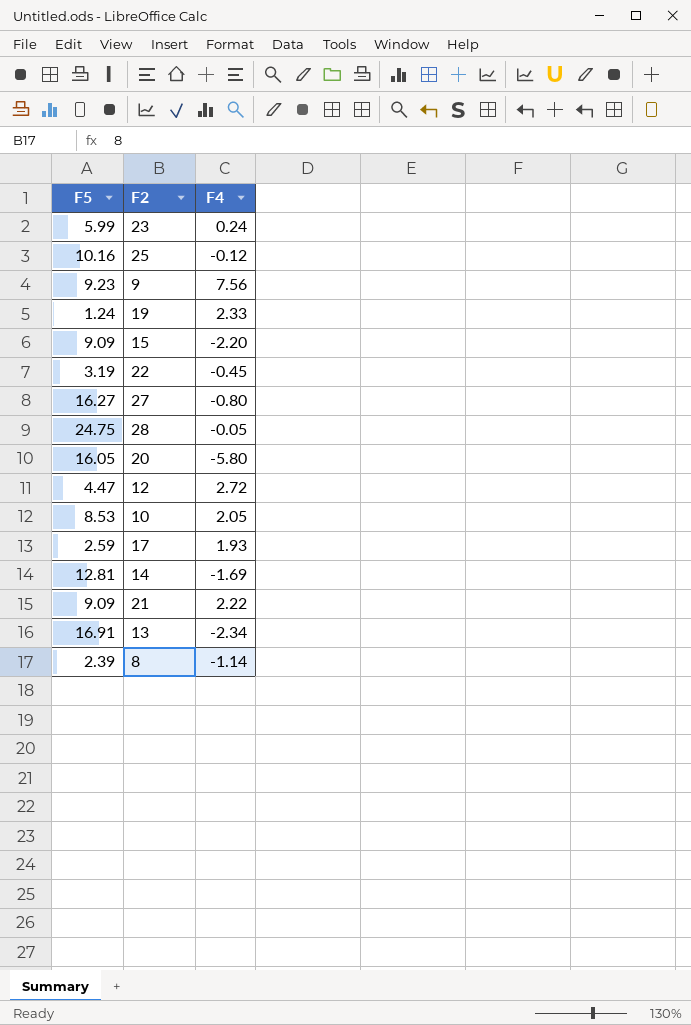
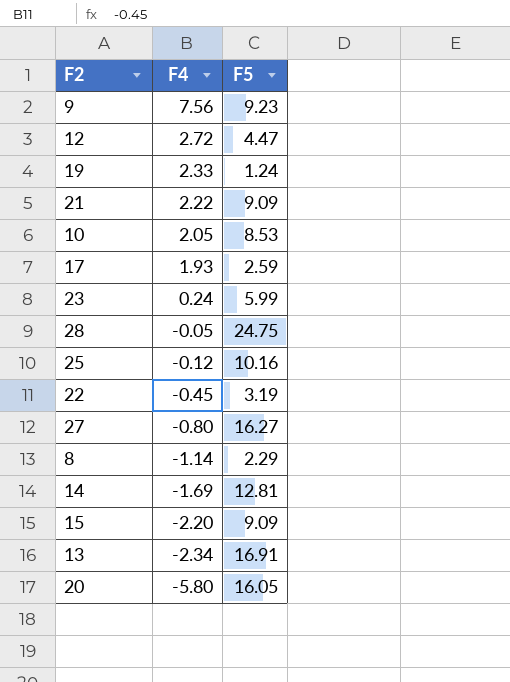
row order: none -> F4 descending
column F5 | position: 1 -> 3
8 | F5: 2.39 -> 2.29

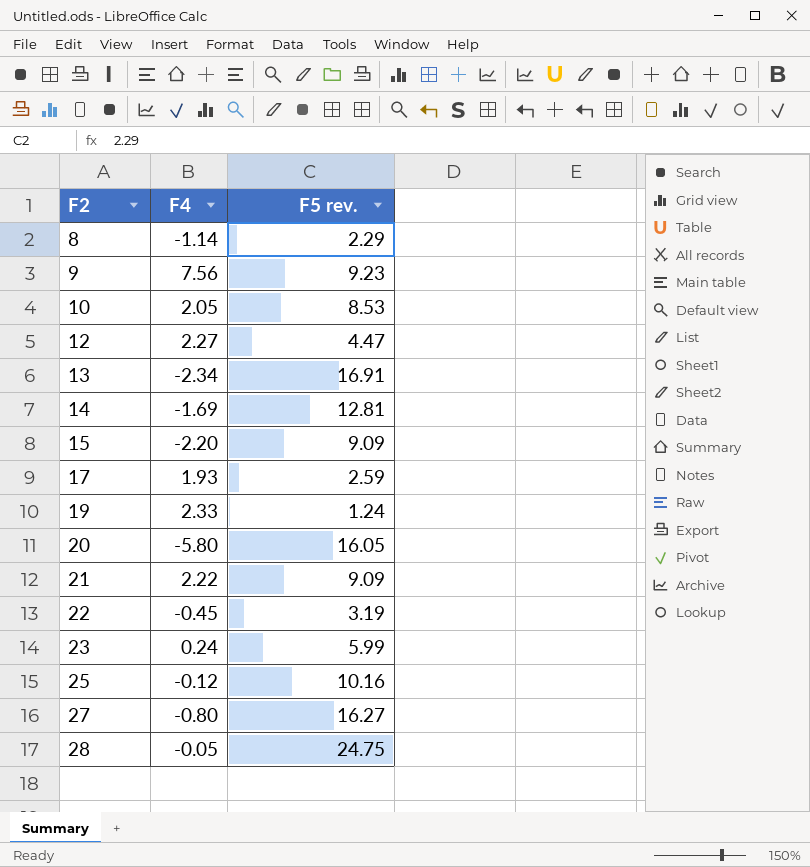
row order: F4 descending -> F2 ascending
column name: F5 -> F5 rev.
12 | F4: 2.72 -> 2.27

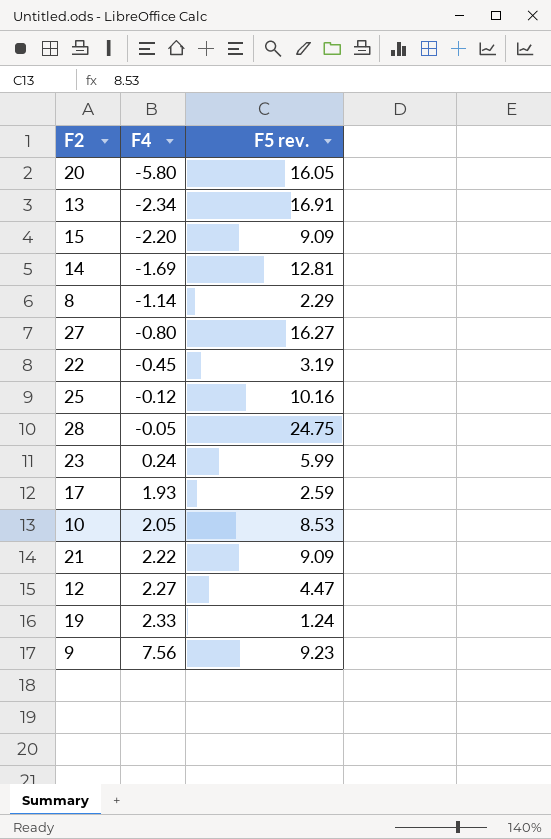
row order: F2 ascending -> F4 ascending

